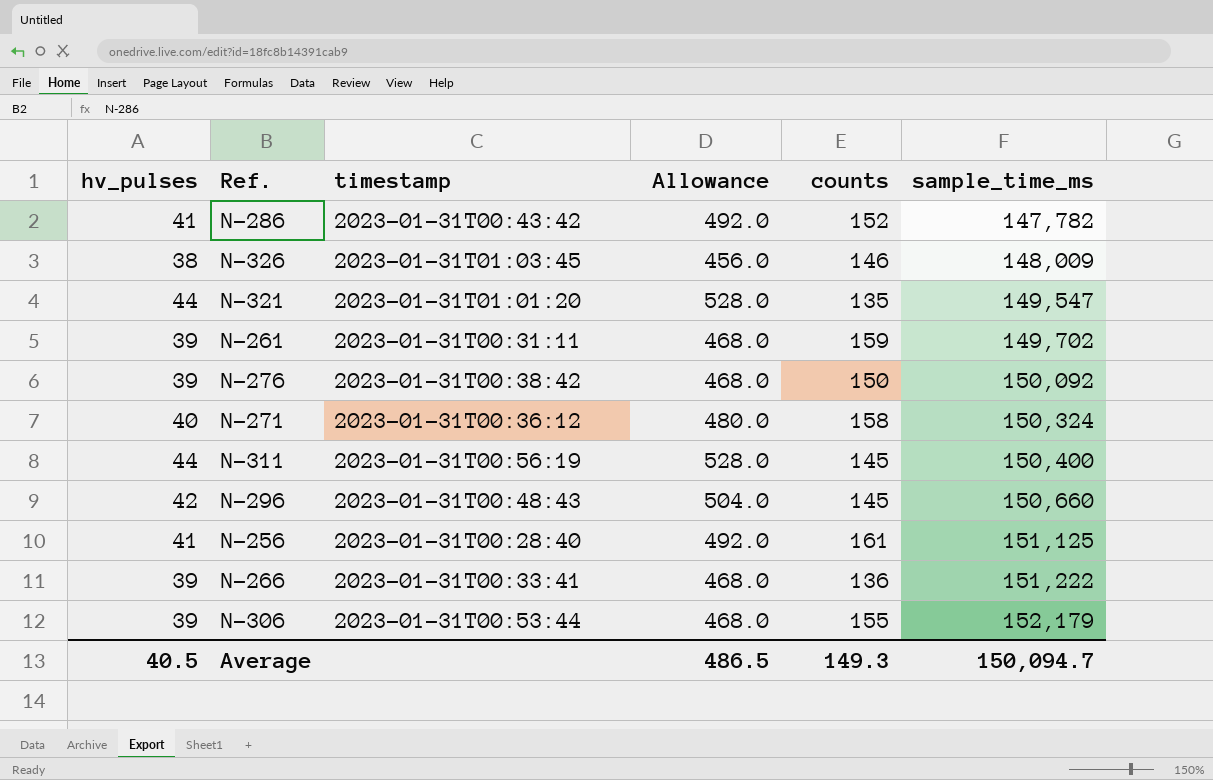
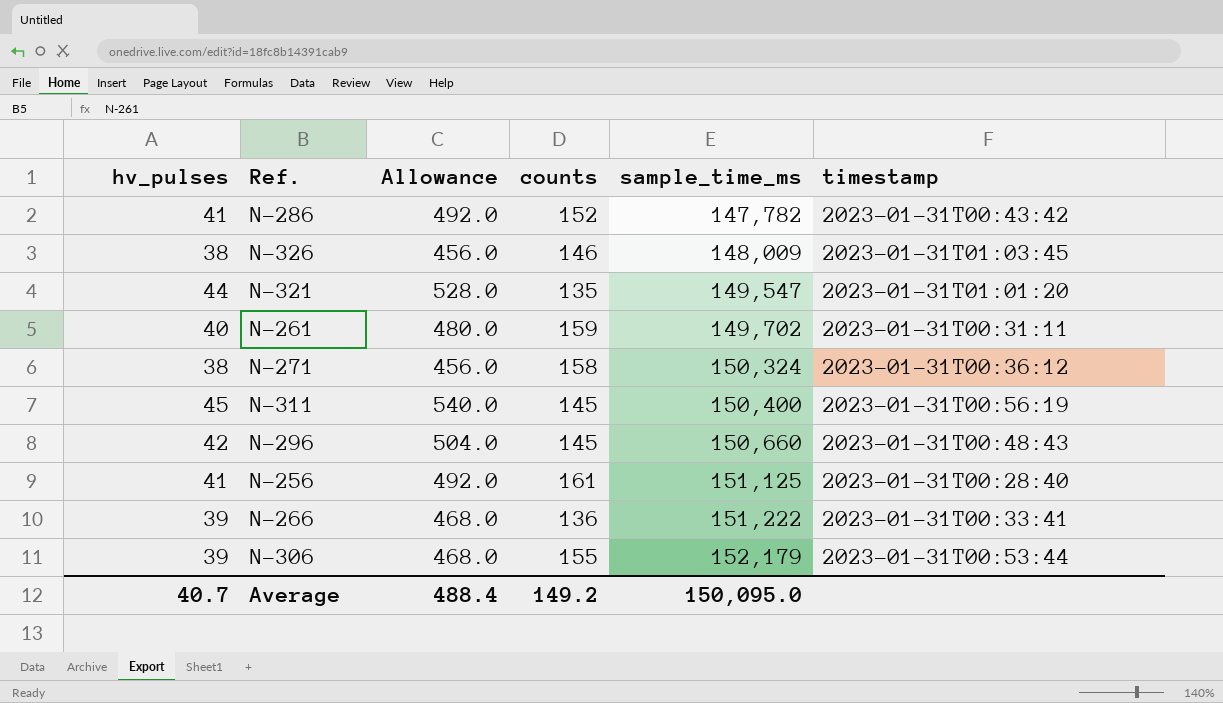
column timestamp | position: 3 -> 6
row N-276: 39 | 2023-01-31T00:38:42 | 468.0 | 150 | 150,092 -> none
N-261 | hv_pulses: 39 -> 40
N-261 | Allowance: 468.0 -> 480.0
N-271 | hv_pulses: 40 -> 38
N-271 | Allowance: 480.0 -> 456.0
N-311 | hv_pulses: 44 -> 45
N-311 | Allowance: 528.0 -> 540.0
Average | hv_pulses: 40.5 -> 40.7
Average | Allowance: 486.5 -> 488.4
Average | counts: 149.3 -> 149.2
Average | sample_time_ms: 150,094.7 -> 150,095.0

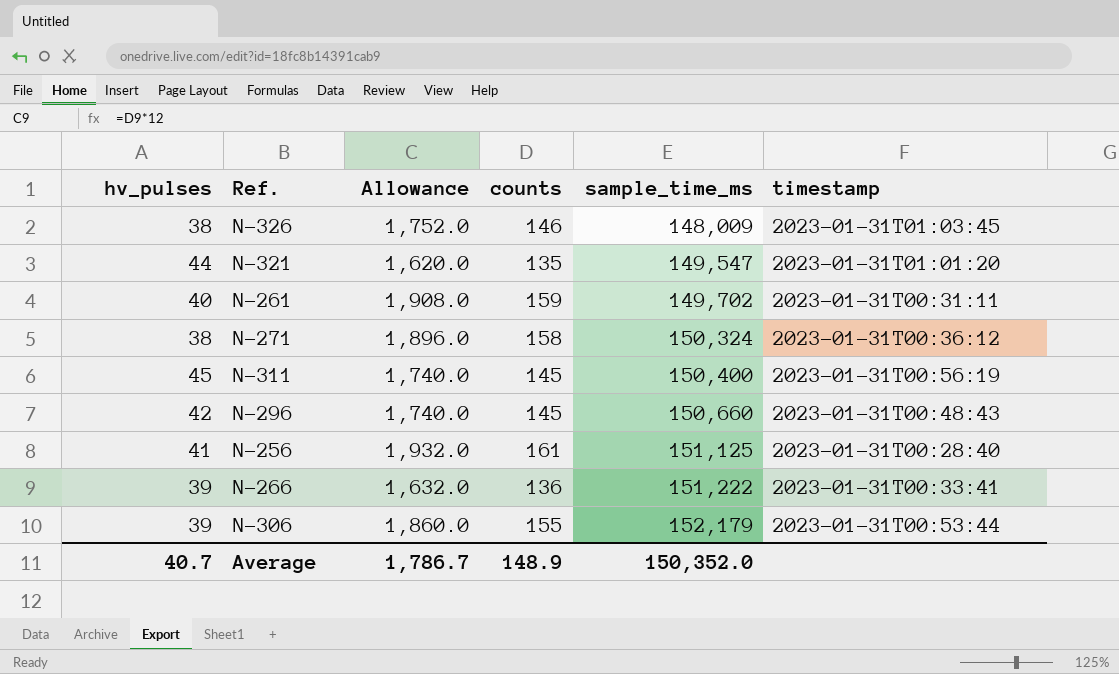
column Allowance | formula: [hv_pulses] * 12 -> [counts] * 12
row N-286: 41 | 492.0 | 152 | 147,782 | 2023-01-31T00:43:42 -> none
Average | Allowance: 488.4 -> 1,786.7
Average | counts: 149.2 -> 148.9
Average | sample_time_ms: 150,095.0 -> 150,352.0

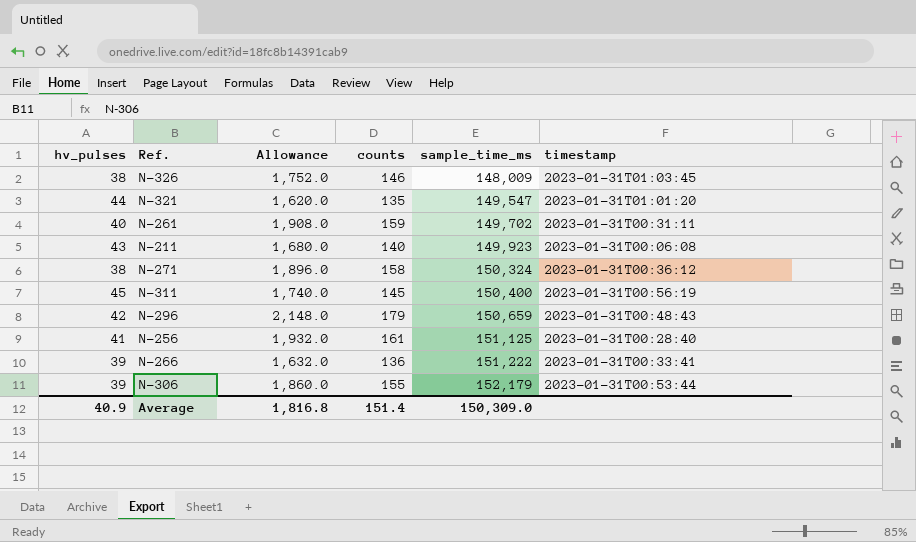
row N-211: none -> 43 | 1,680.0 | 140 | 149,923 | 2023-01-31T00:06:08
N-296 | Allowance: 1,740.0 -> 2,148.0
N-296 | counts: 145 -> 179
N-296 | sample_time_ms: 150,660 -> 150,659
Average | hv_pulses: 40.7 -> 40.9
Average | Allowance: 1,786.7 -> 1,816.8
Average | counts: 148.9 -> 151.4
Average | sample_time_ms: 150,352.0 -> 150,309.0

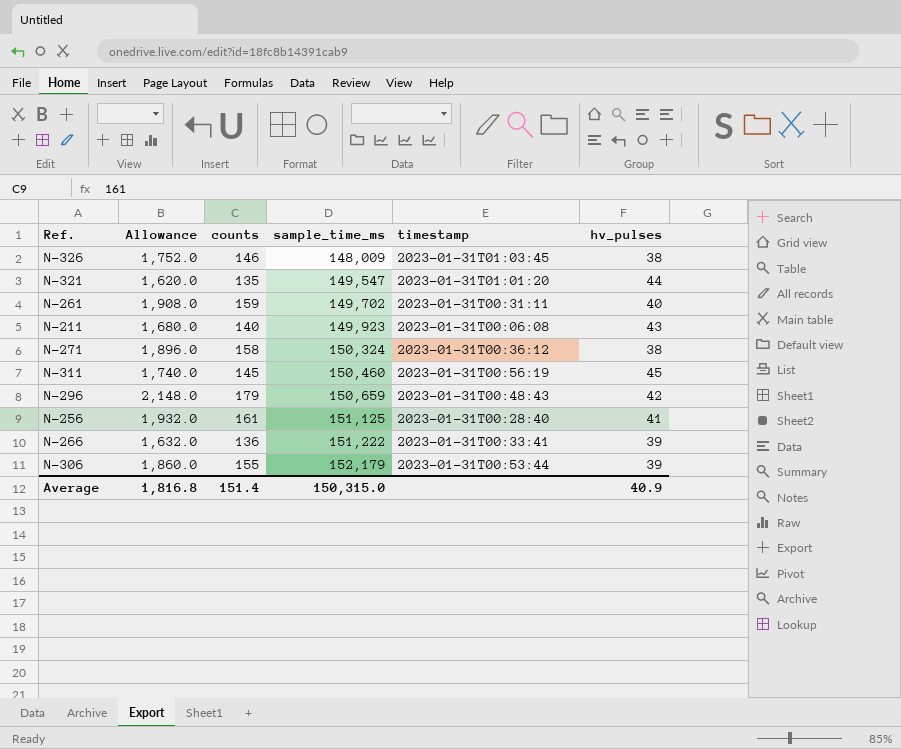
column hv_pulses | position: 1 -> 6
N-311 | sample_time_ms: 150,400 -> 150,460
Average | sample_time_ms: 150,309.0 -> 150,315.0

